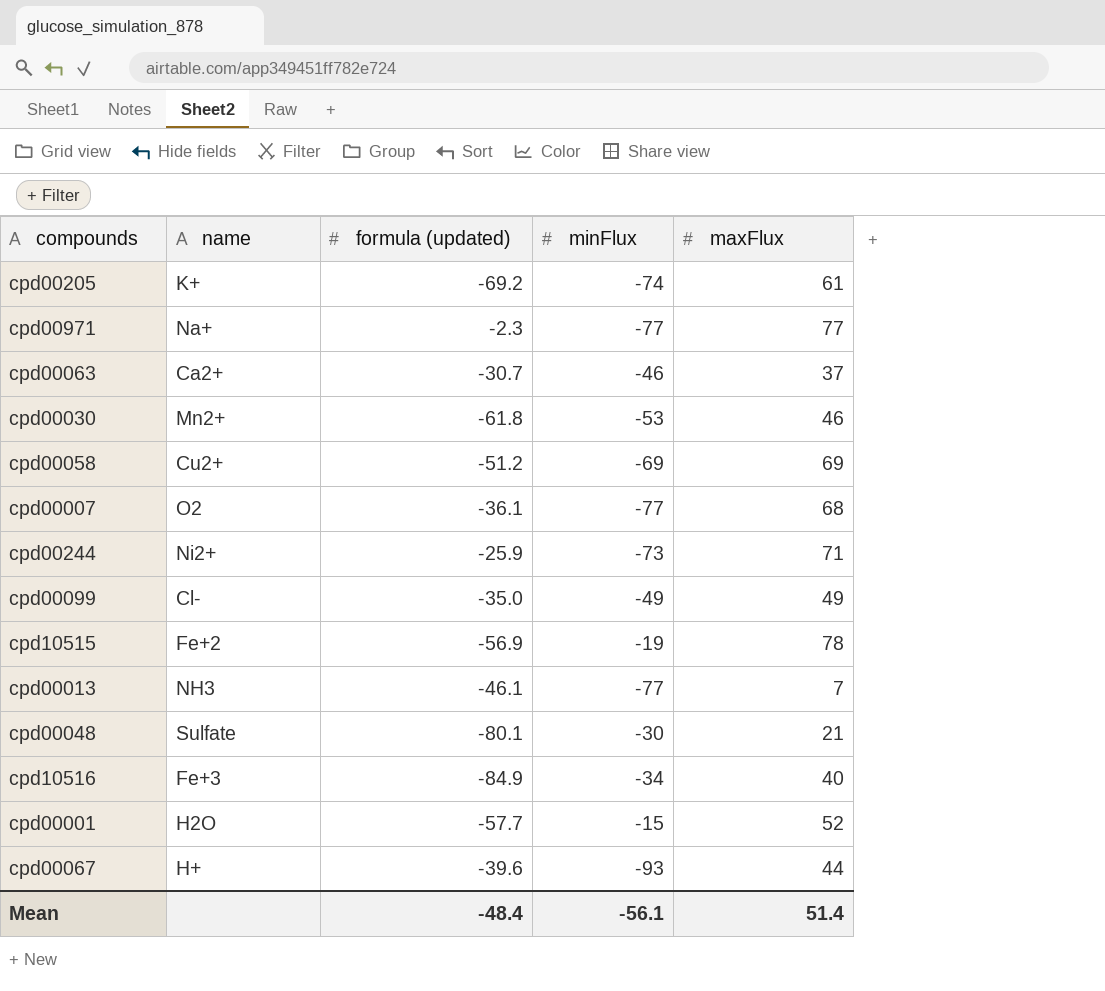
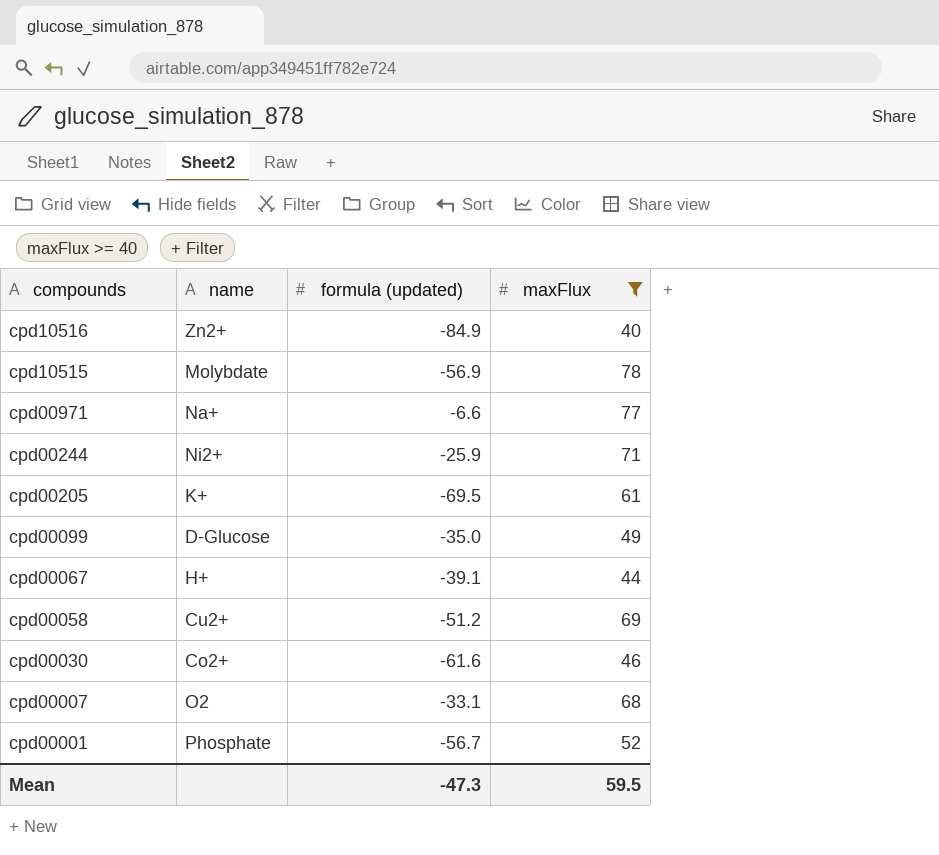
filter: none -> maxFlux >= 40
row order: none -> compounds descending
column minFlux | position: 4 -> none
cpd10516 | name: Fe+3 -> Zn2+
cpd10515 | name: Fe+2 -> Molybdate
cpd00971 | formula (updated): -2.3 -> -6.6
cpd00205 | formula (updated): -69.2 -> -69.5
cpd00099 | name: Cl- -> D-Glucose
cpd00067 | formula (updated): -39.6 -> -39.1
cpd00030 | name: Mn2+ -> Co2+
cpd00030 | formula (updated): -61.8 -> -61.6
cpd00007 | formula (updated): -36.1 -> -33.1
cpd00001 | name: H2O -> Phosphate
cpd00001 | formula (updated): -57.7 -> -56.7
Mean | formula (updated): -48.4 -> -47.3
Mean | maxFlux: 51.4 -> 59.5

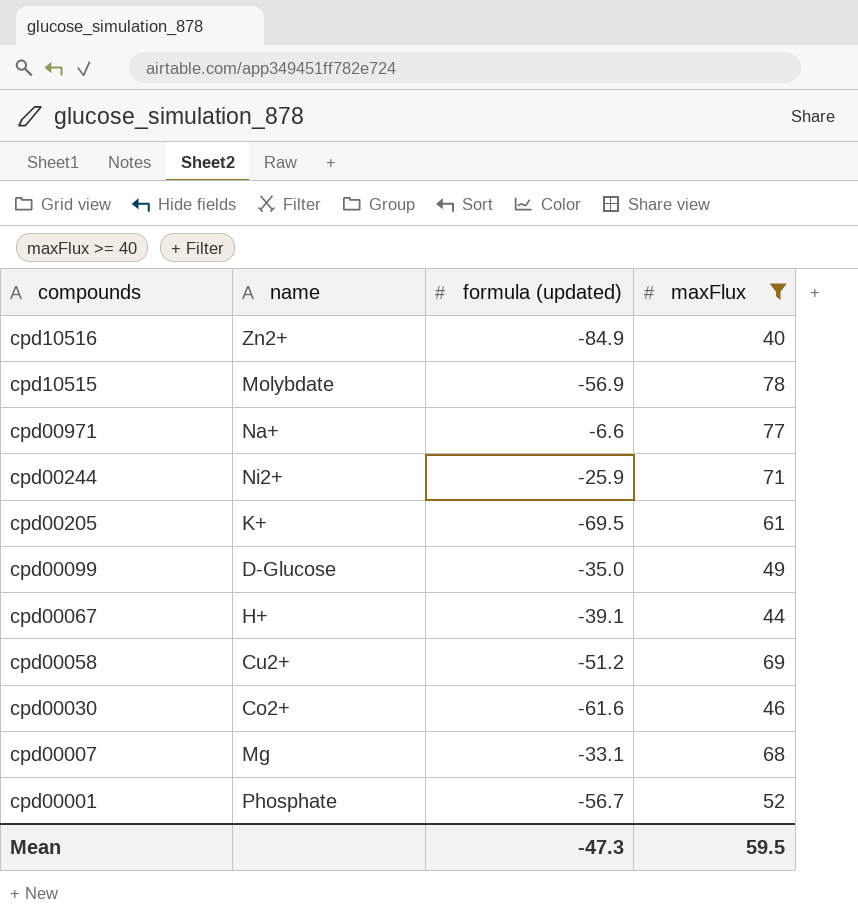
cpd00007 | name: O2 -> Mg

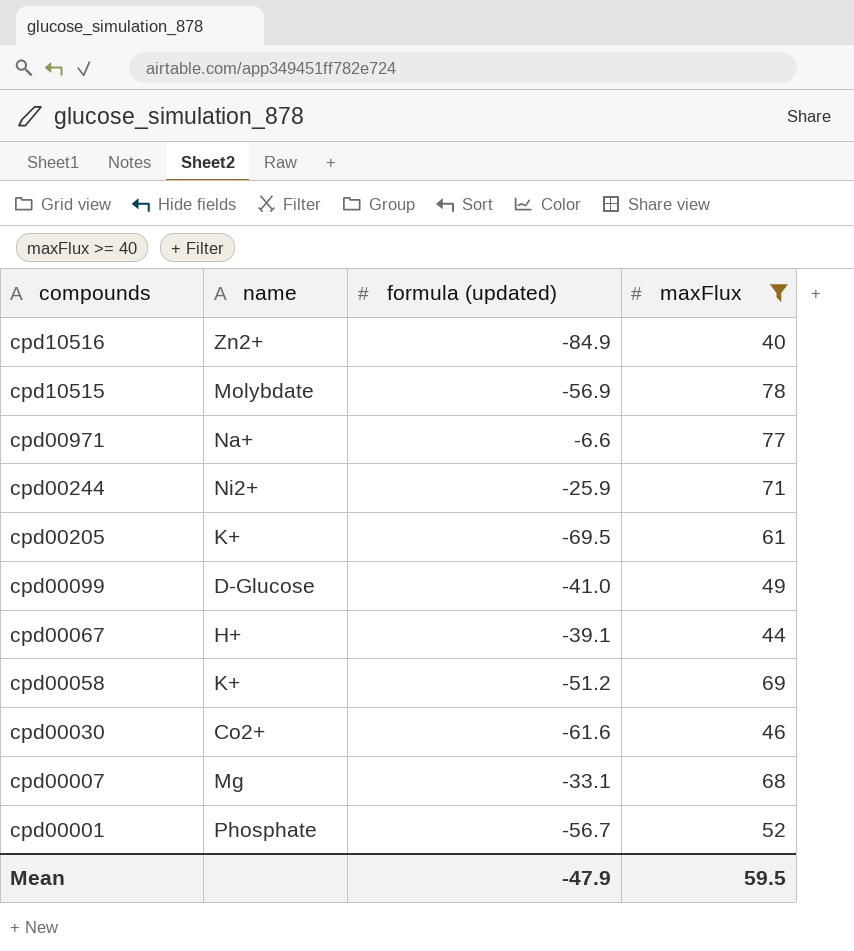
cpd00099 | formula (updated): -35.0 -> -41.0
cpd00058 | name: Cu2+ -> K+
Mean | formula (updated): -47.3 -> -47.9

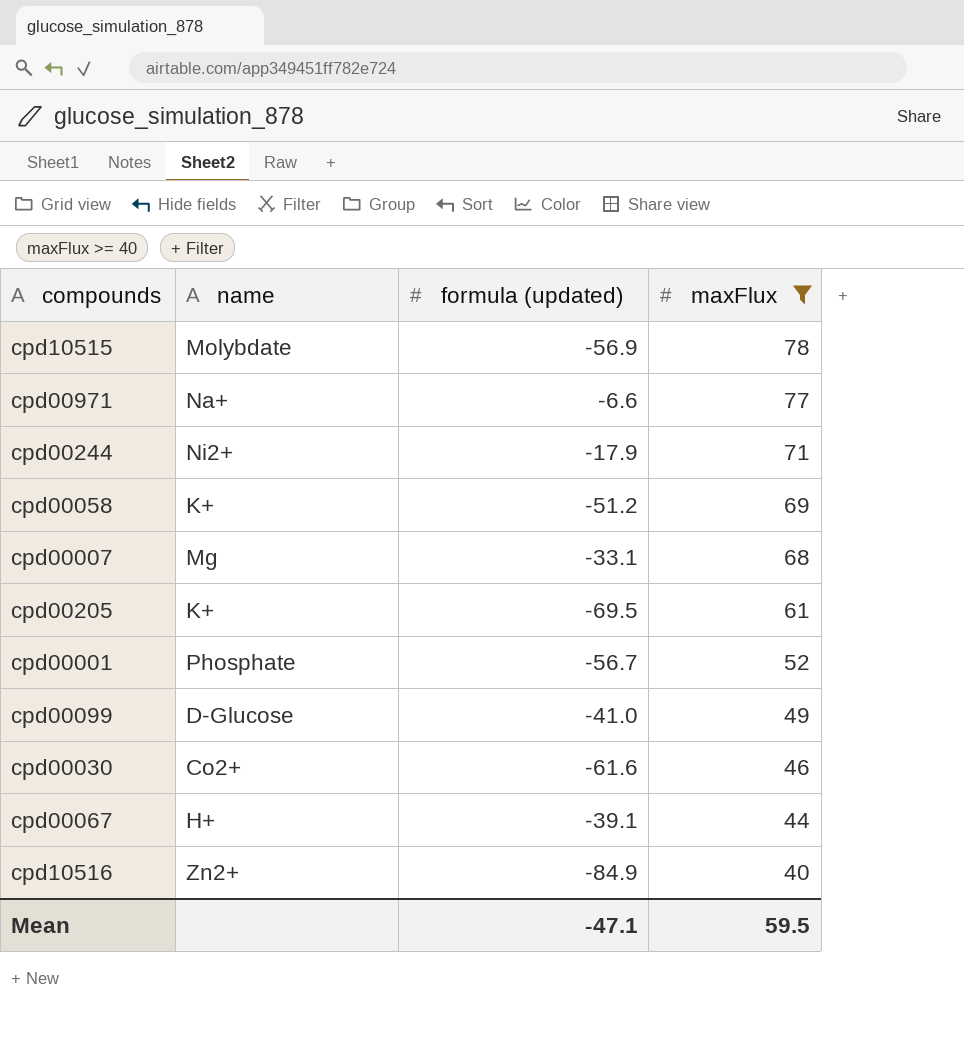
row order: compounds descending -> maxFlux descending
cpd00244 | formula (updated): -25.9 -> -17.9
Mean | formula (updated): -47.9 -> -47.1

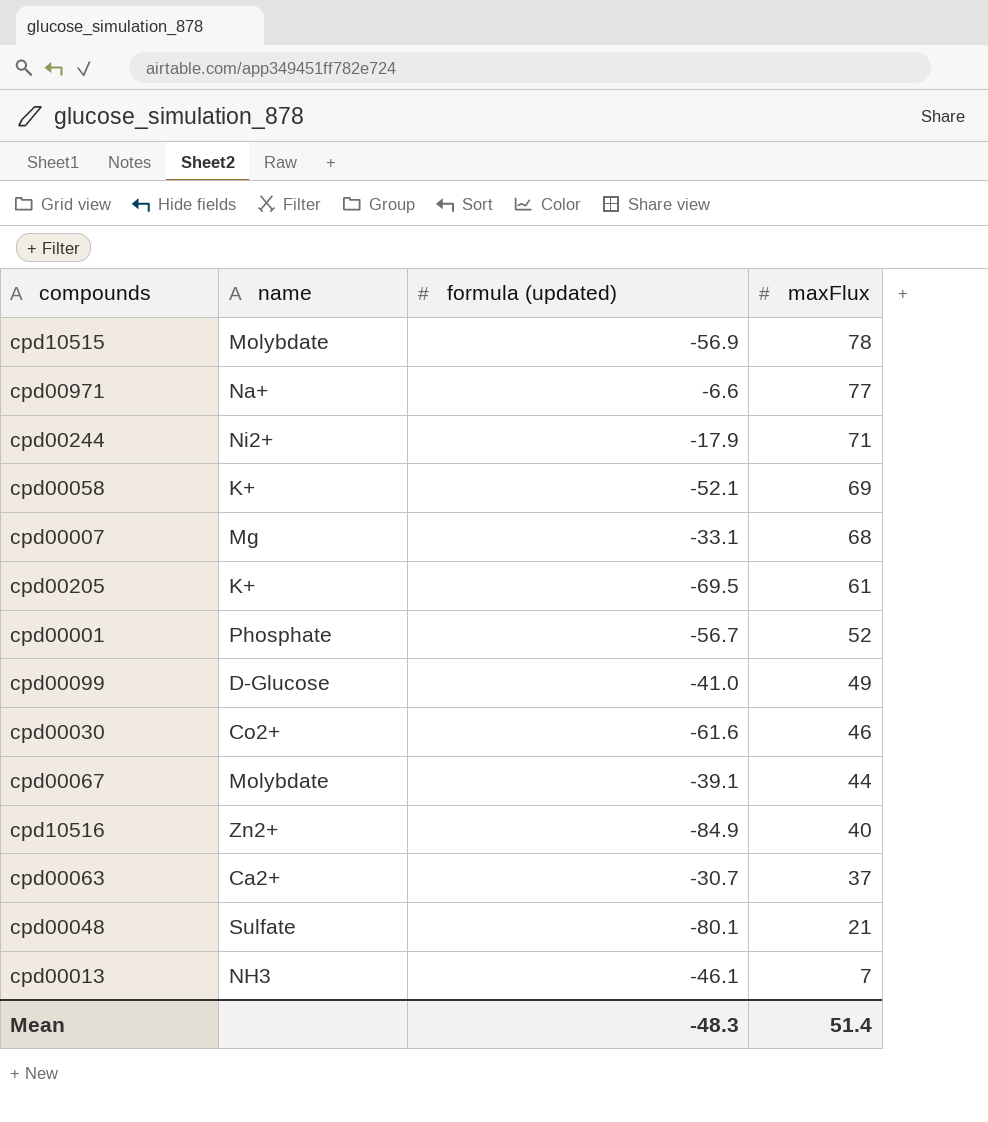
filter: maxFlux >= 40 -> none
cpd00058 | formula (updated): -51.2 -> -52.1
cpd00067 | name: H+ -> Molybdate
Mean | formula (updated): -47.1 -> -48.3
Mean | maxFlux: 59.5 -> 51.4

